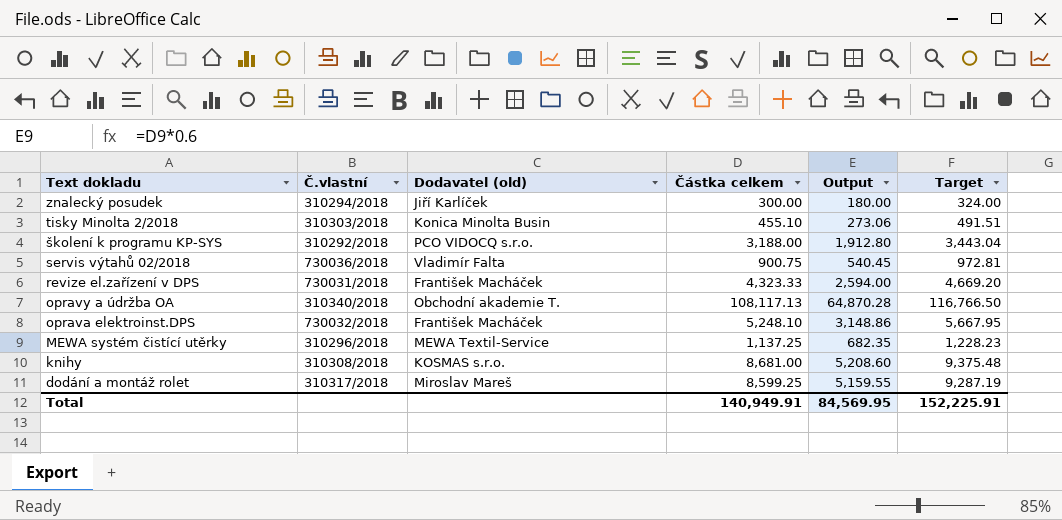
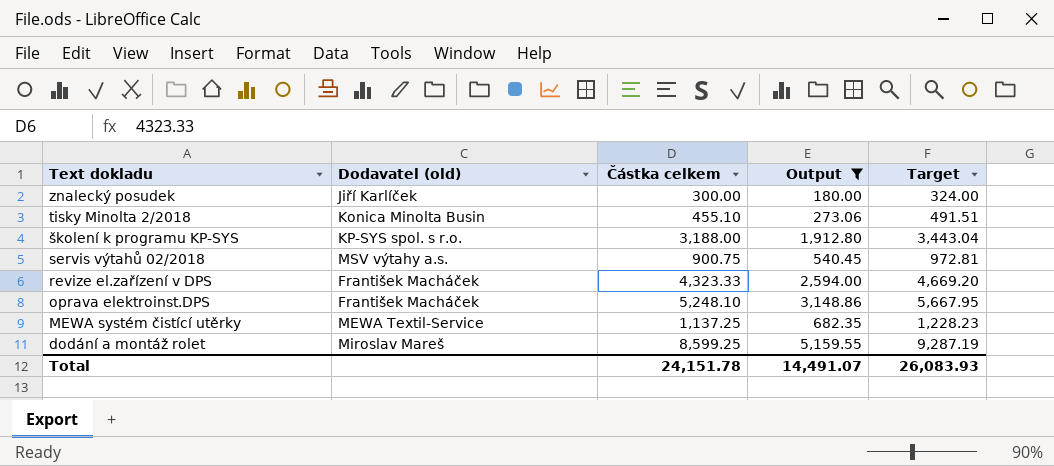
filter: none -> Output <= 5,159.55
column Č.vlastní | position: 2 -> none
školení k programu KP-SYS | Dodavatel (old): PCO VIDOCQ s.r.o. -> KP-SYS spol. s r.o.
servis výtahů 02/2018 | Dodavatel (old): Vladimír Falta -> MSV výtahy a.s.
Total | Částka celkem: 140,949.91 -> 24,151.78
Total | Output: 84,569.95 -> 14,491.07
Total | Target: 152,225.91 -> 26,083.93

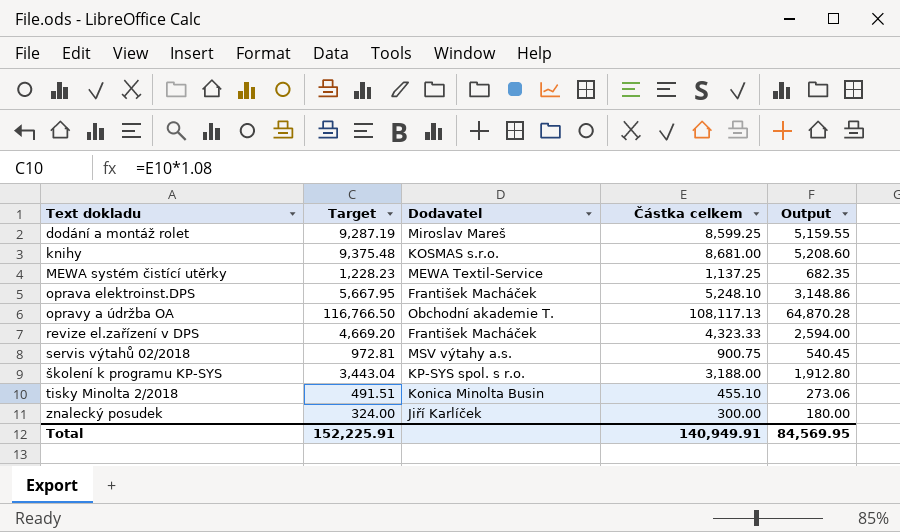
filter: Output <= 5,159.55 -> none
row order: Text dokladu descending -> Text dokladu ascending
column Target | position: 5 -> 2
column name: Dodavatel (old) -> Dodavatel
Total | Target: 26,083.93 -> 152,225.91
Total | Částka celkem: 24,151.78 -> 140,949.91
Total | Output: 14,491.07 -> 84,569.95

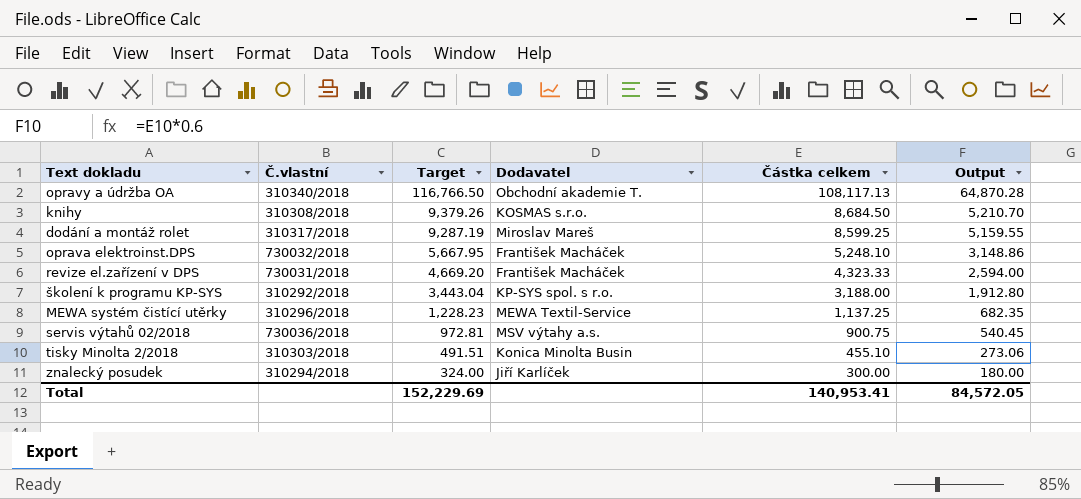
row order: Text dokladu ascending -> Target descending
column Č.vlastní | position: none -> 2
knihy | Target: 9,375.48 -> 9,379.26
knihy | Částka celkem: 8,681.00 -> 8,684.50
knihy | Output: 5,208.60 -> 5,210.70
Total | Target: 152,225.91 -> 152,229.69
Total | Částka celkem: 140,949.91 -> 140,953.41
Total | Output: 84,569.95 -> 84,572.05

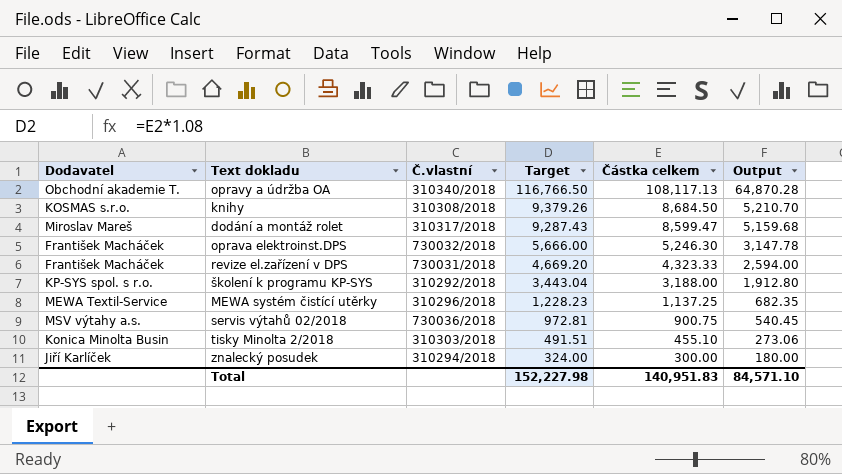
column Dodavatel | position: 4 -> 1
dodání a montáž rolet | Target: 9,287.19 -> 9,287.43
dodání a montáž rolet | Částka celkem: 8,599.25 -> 8,599.47
dodání a montáž rolet | Output: 5,159.55 -> 5,159.68
oprava elektroinst.DPS | Target: 5,667.95 -> 5,666.00
oprava elektroinst.DPS | Částka celkem: 5,248.10 -> 5,246.30
oprava elektroinst.DPS | Output: 3,148.86 -> 3,147.78
Total | Target: 152,229.69 -> 152,227.98
Total | Částka celkem: 140,953.41 -> 140,951.83
Total | Output: 84,572.05 -> 84,571.10

